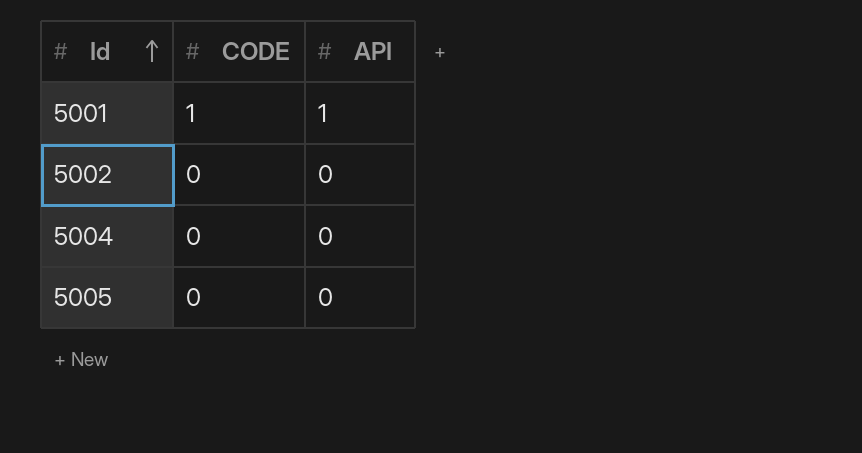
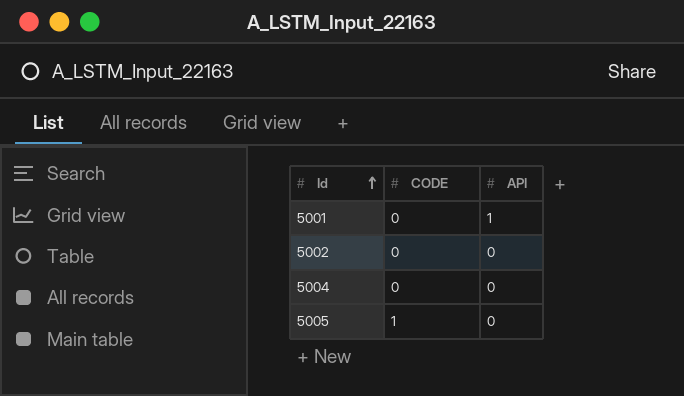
5001 | CODE: 1 -> 0
5005 | CODE: 0 -> 1

